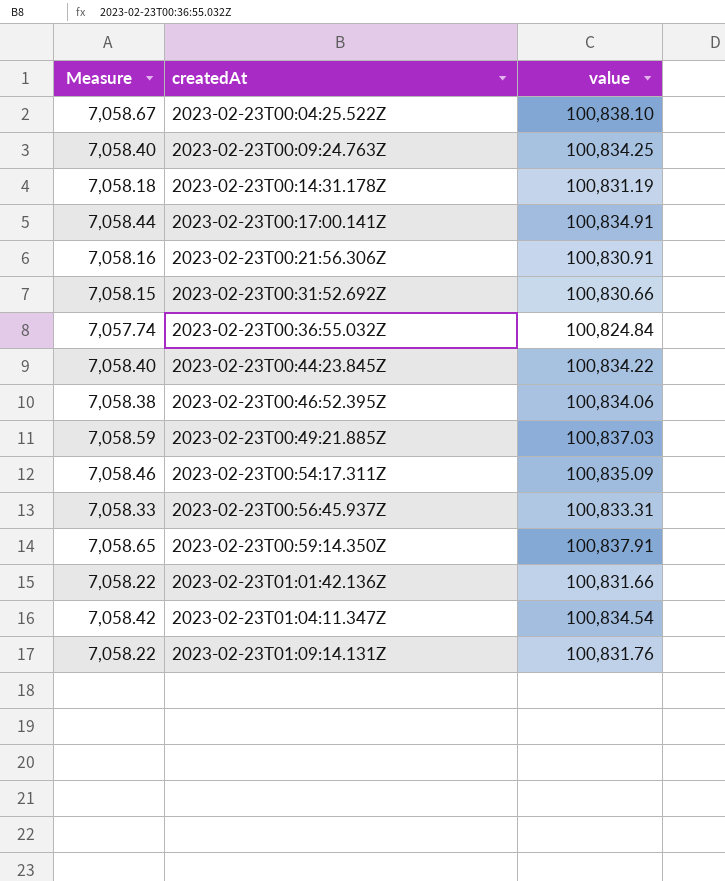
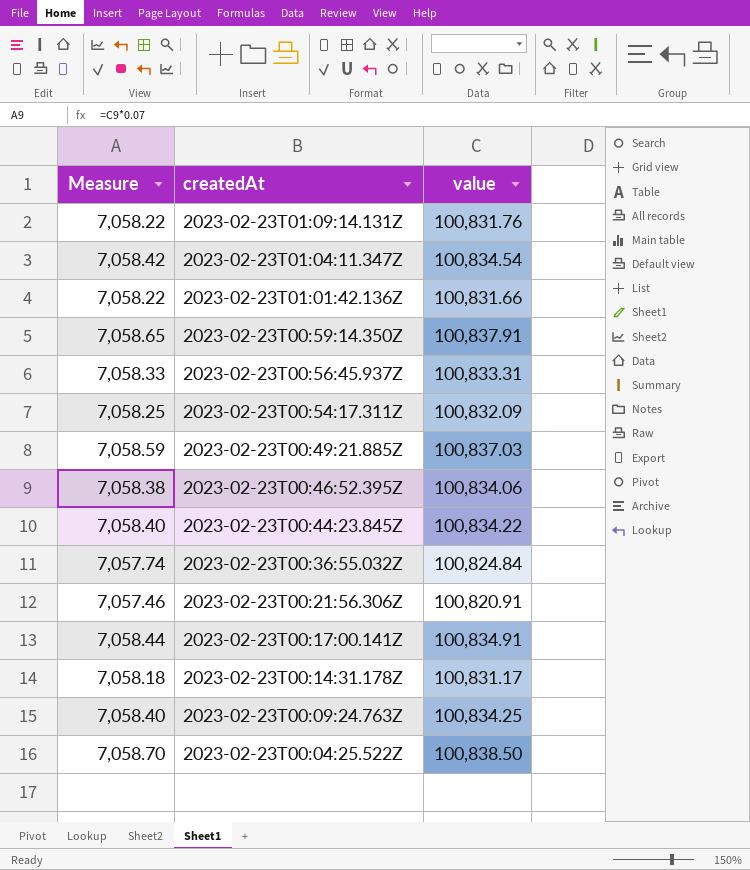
row order: createdAt ascending -> createdAt descending
row 2023-02-23T00:31:52.692Z: 7,058.15 | 100,830.66 -> none
2023-02-23T00:54:17.311Z | Measure: 7,058.46 -> 7,058.25
2023-02-23T00:54:17.311Z | value: 100,835.09 -> 100,832.09
2023-02-23T00:21:56.306Z | Measure: 7,058.16 -> 7,057.46
2023-02-23T00:21:56.306Z | value: 100,830.91 -> 100,820.91
2023-02-23T00:14:31.178Z | value: 100,831.19 -> 100,831.17
2023-02-23T00:04:25.522Z | Measure: 7,058.67 -> 7,058.70
2023-02-23T00:04:25.522Z | value: 100,838.10 -> 100,838.50

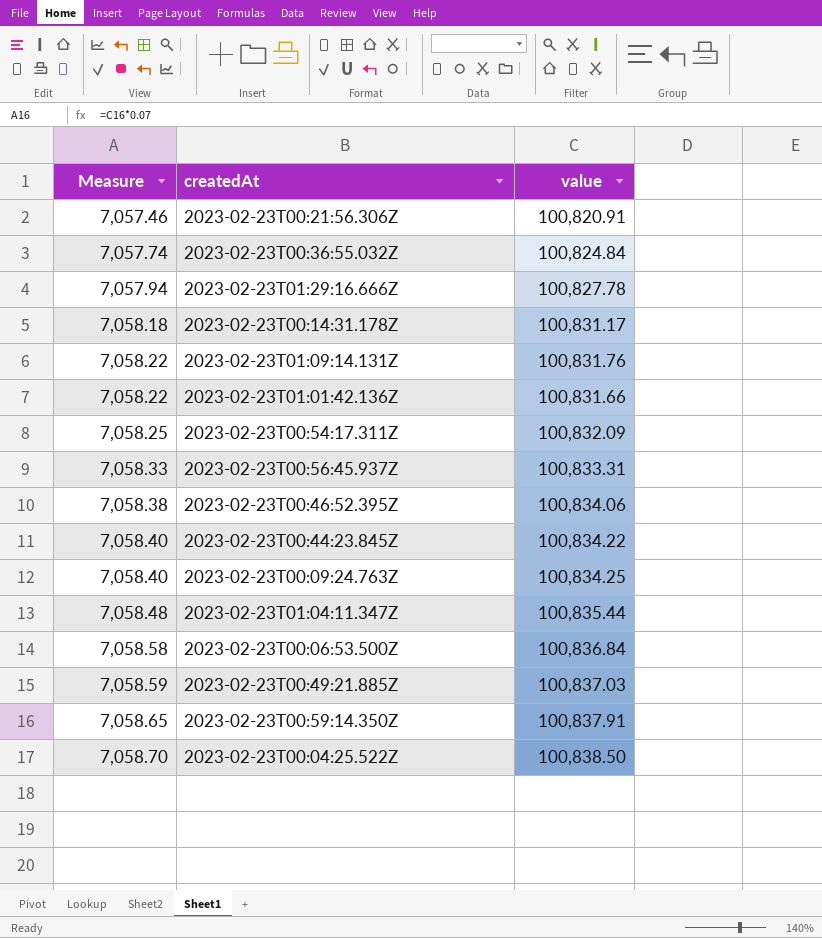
row order: createdAt descending -> Measure ascending
row 2023-02-23T00:17:00.141Z: 7,058.44 | 100,834.91 -> none
row 2023-02-23T01:29:16.666Z: none -> 7,057.94 | 100,827.78
2023-02-23T01:04:11.347Z | Measure: 7,058.42 -> 7,058.48
2023-02-23T01:04:11.347Z | value: 100,834.54 -> 100,835.44
row 2023-02-23T00:06:53.500Z: none -> 7,058.58 | 100,836.84

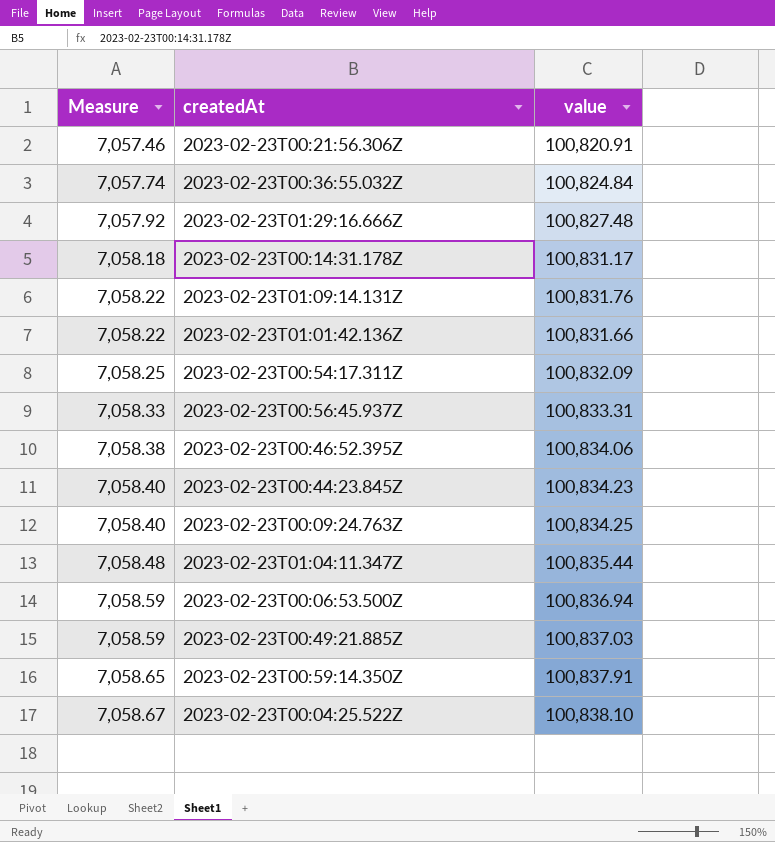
2023-02-23T01:29:16.666Z | Measure: 7,057.94 -> 7,057.92
2023-02-23T01:29:16.666Z | value: 100,827.78 -> 100,827.48
2023-02-23T00:44:23.845Z | value: 100,834.22 -> 100,834.23
2023-02-23T00:06:53.500Z | Measure: 7,058.58 -> 7,058.59
2023-02-23T00:06:53.500Z | value: 100,836.84 -> 100,836.94
2023-02-23T00:04:25.522Z | Measure: 7,058.70 -> 7,058.67
2023-02-23T00:04:25.522Z | value: 100,838.50 -> 100,838.10

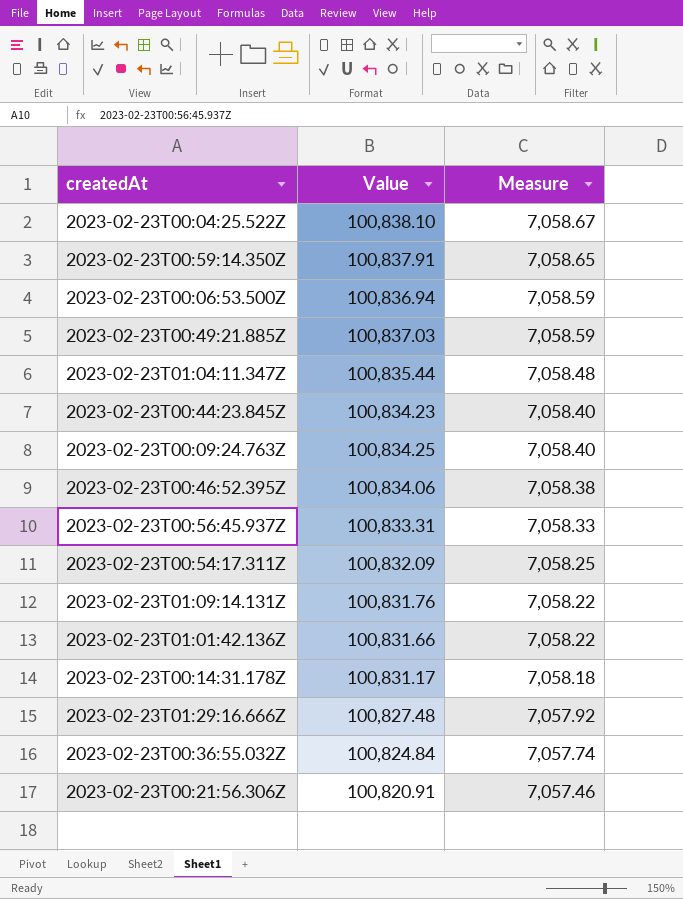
row order: Measure ascending -> Measure descending
column name: value -> Value
column Measure | position: 1 -> 3

